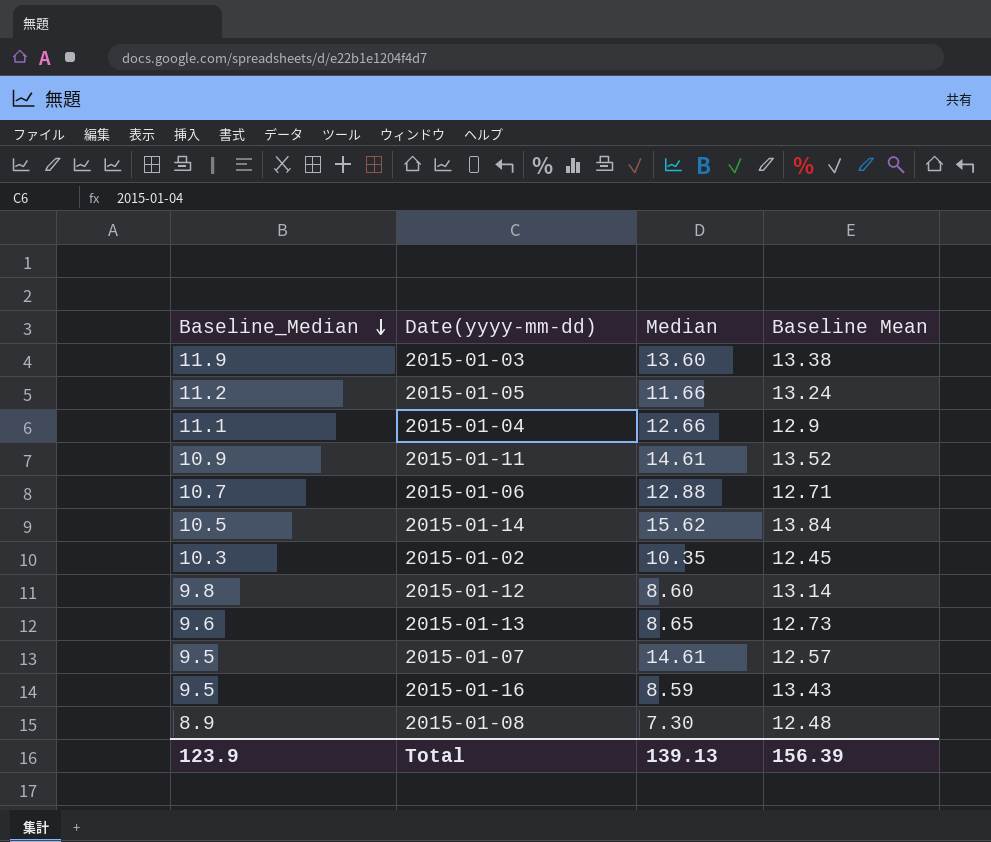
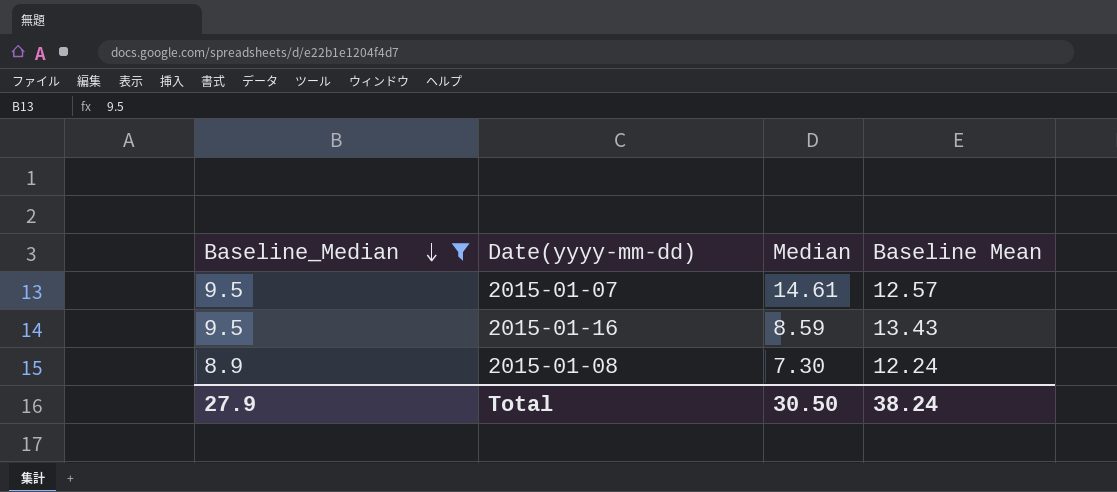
filter: none -> Baseline_Median <= 9.5
2015-01-08 | Baseline Mean: 12.48 -> 12.24
Total | Baseline_Median: 123.9 -> 27.9
Total | Median: 139.13 -> 30.50
Total | Baseline Mean: 156.39 -> 38.24

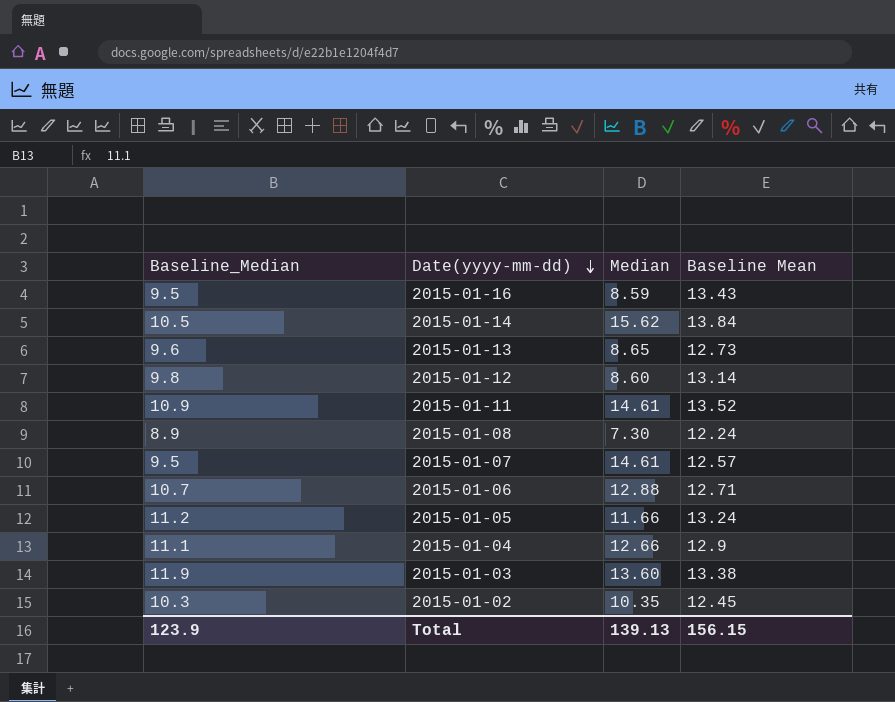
filter: Baseline_Median <= 9.5 -> none
row order: Baseline_Median descending -> Date(yyyy-mm-dd) descending
Total | Baseline_Median: 27.9 -> 123.9
Total | Median: 30.50 -> 139.13
Total | Baseline Mean: 38.24 -> 156.15

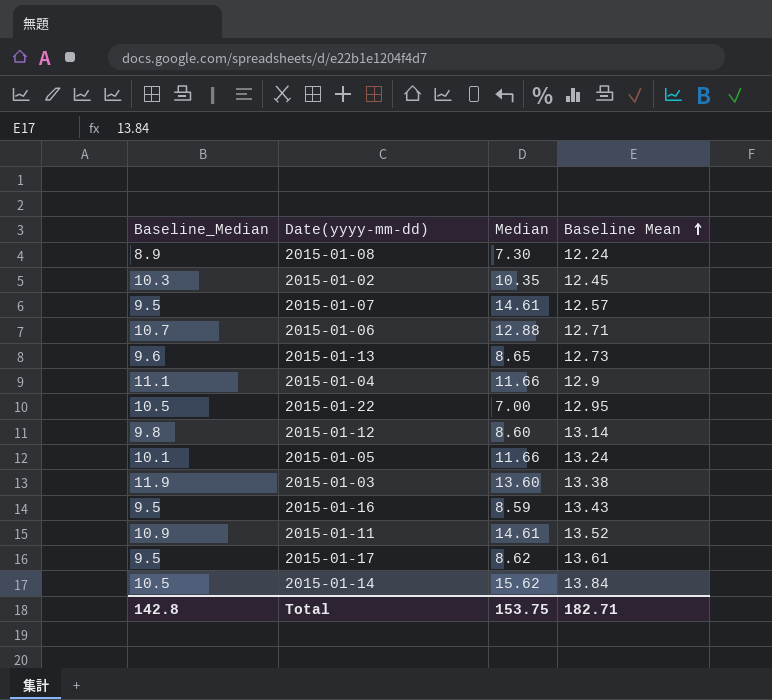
row order: Date(yyyy-mm-dd) descending -> Baseline Mean ascending
2015-01-04 | Median: 12.66 -> 11.66
row 2015-01-22: none -> 10.5 | 7.00 | 12.95
2015-01-05 | Baseline_Median: 11.2 -> 10.1
row 2015-01-17: none -> 9.5 | 8.62 | 13.61
Total | Baseline_Median: 123.9 -> 142.8
Total | Median: 139.13 -> 153.75
Total | Baseline Mean: 156.15 -> 182.71

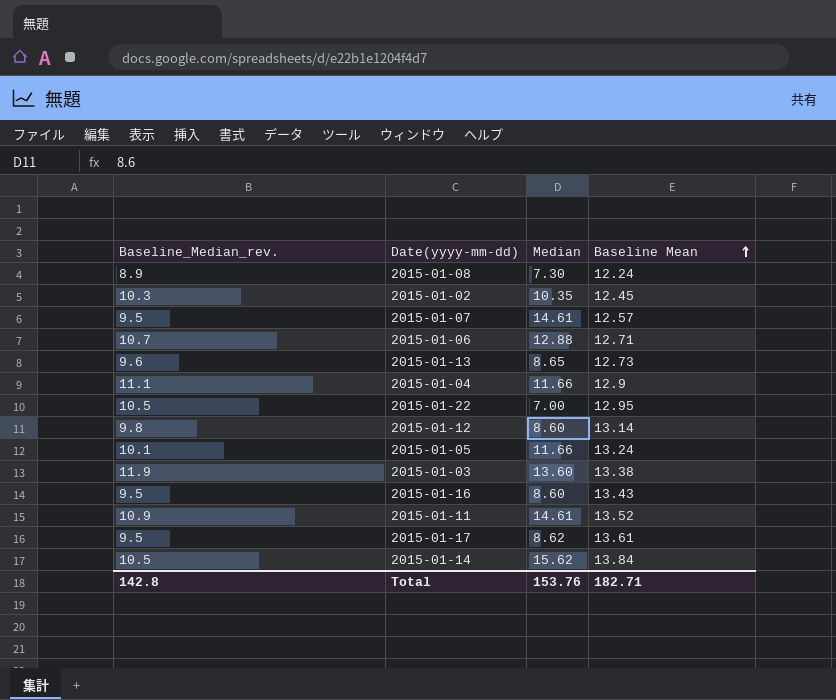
column name: Baseline_Median -> Baseline_Median_rev.
2015-01-16 | Median: 8.59 -> 8.60
Total | Median: 153.75 -> 153.76

